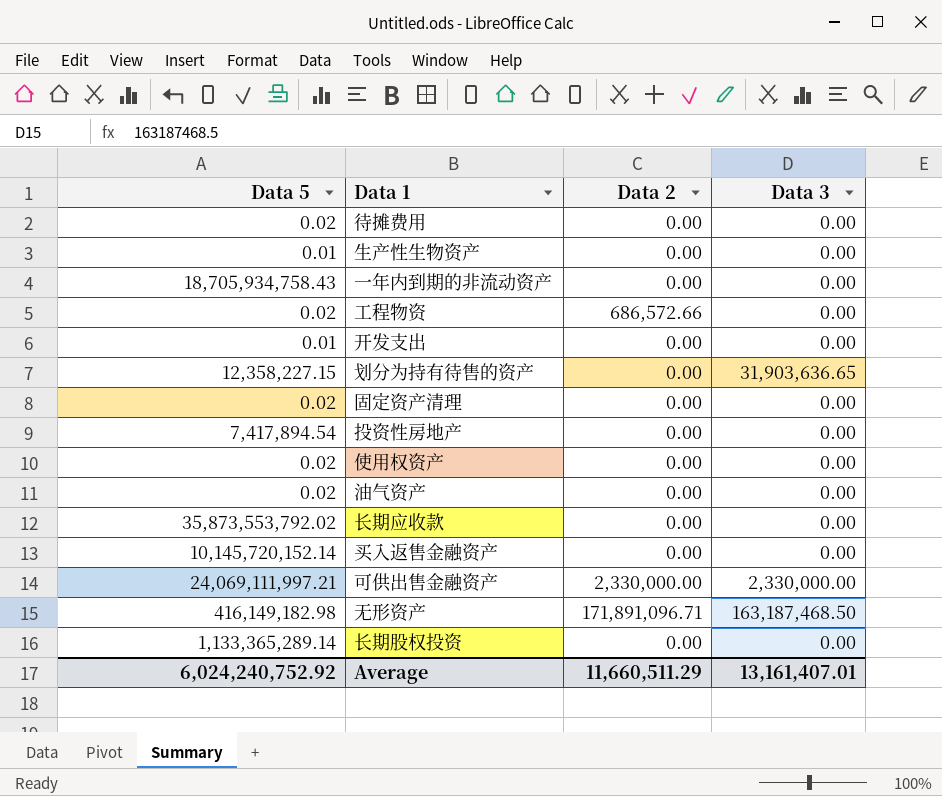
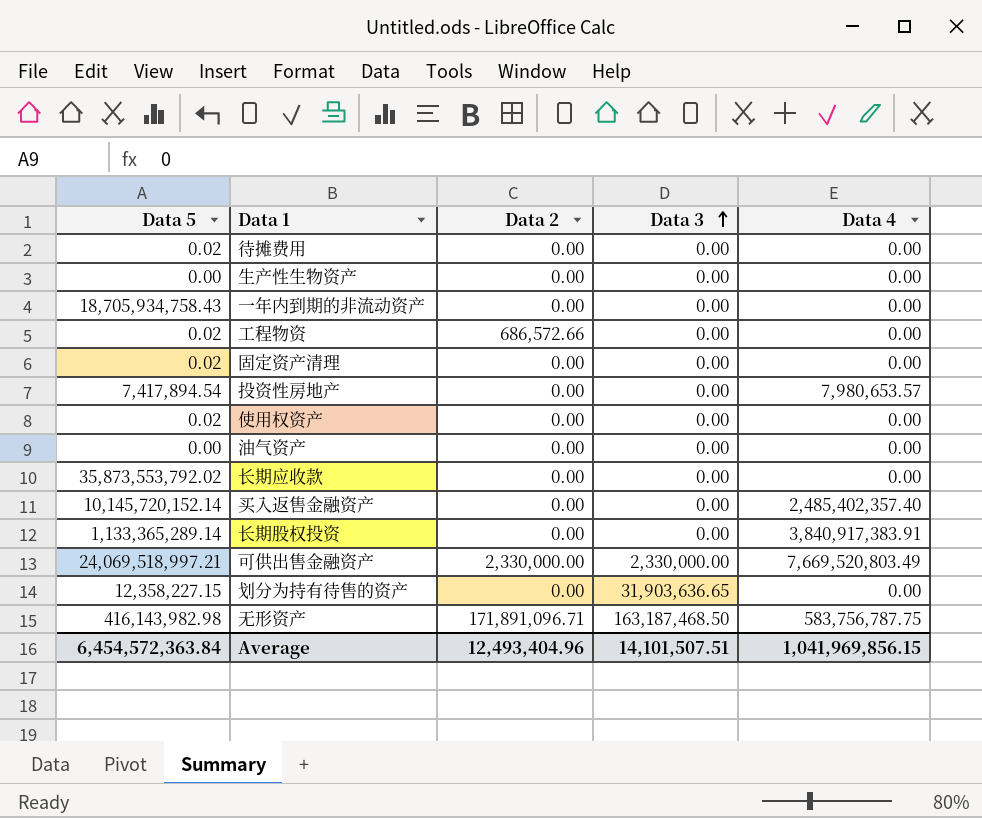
row order: none -> Data 3 ascending
column Data 4 | position: none -> 5
row 开发支出: 0.01 | 0.00 | 0.00 -> none
生产性生物资产 | Data 5: 0.01 -> 0.00
油气资产 | Data 5: 0.02 -> 0.00
可供出售金融资产 | Data 5: 24,069,111,997.21 -> 24,069,518,997.21
无形资产 | Data 5: 416,149,182.98 -> 416,143,982.98
Average | Data 5: 6,024,240,752.92 -> 6,454,572,363.84
Average | Data 2: 11,660,511.29 -> 12,493,404.96
Average | Data 3: 13,161,407.01 -> 14,101,507.51

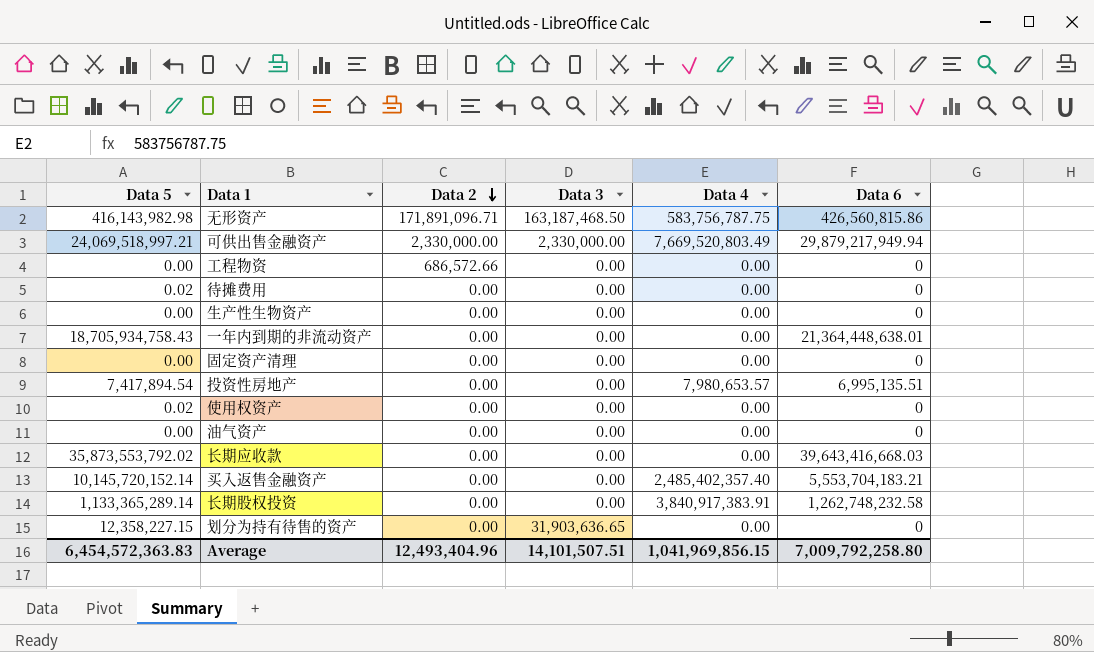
row order: Data 3 ascending -> Data 2 descending
column Data 6 | position: none -> 6
工程物资 | Data 5: 0.02 -> 0.00
固定资产清理 | Data 5: 0.02 -> 0.00
Average | Data 5: 6,454,572,363.84 -> 6,454,572,363.83

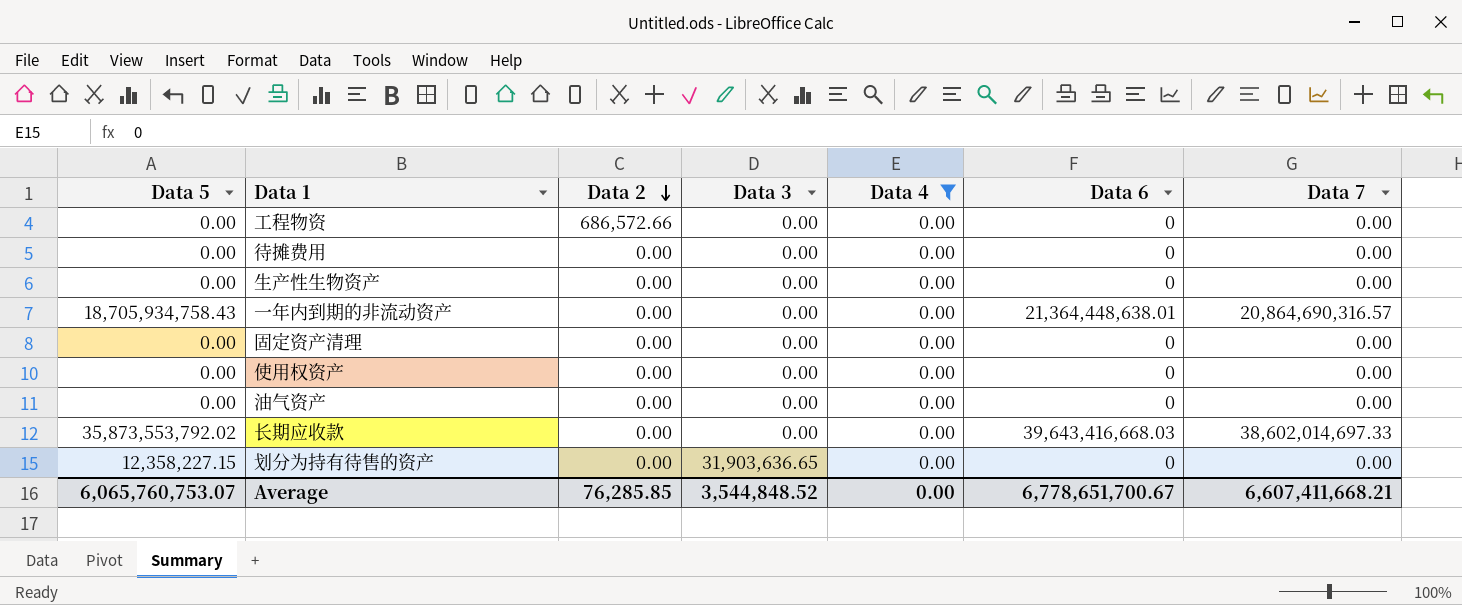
filter: none -> Data 4 = 0.00
column Data 7 | position: none -> 7
待摊费用 | Data 5: 0.02 -> 0.00
使用权资产 | Data 5: 0.02 -> 0.00
Average | Data 5: 6,454,572,363.83 -> 6,065,760,753.07
Average | Data 2: 12,493,404.96 -> 76,285.85
Average | Data 3: 14,101,507.51 -> 3,544,848.52
Average | Data 4: 1,041,969,856.15 -> 0.00
Average | Data 6: 7,009,792,258.80 -> 6,778,651,700.67

